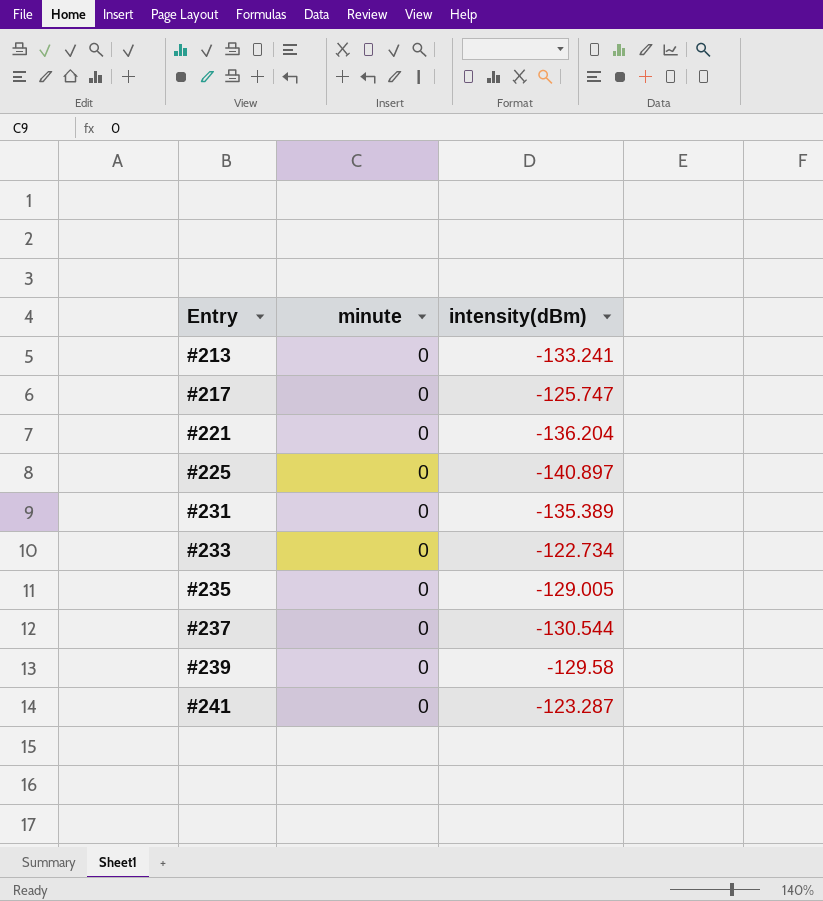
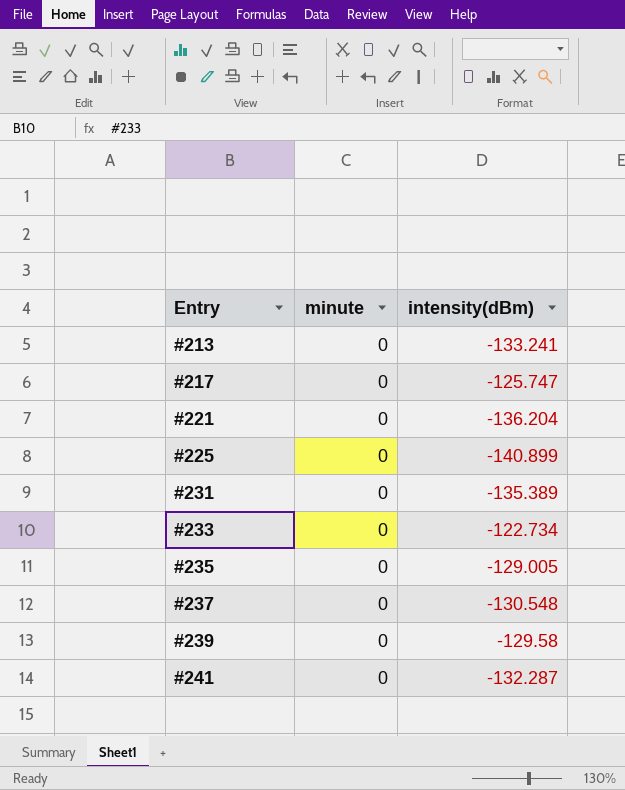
#225 | intensity(dBm): -140.897 -> -140.899
#237 | intensity(dBm): -130.544 -> -130.548
#241 | intensity(dBm): -123.287 -> -132.287

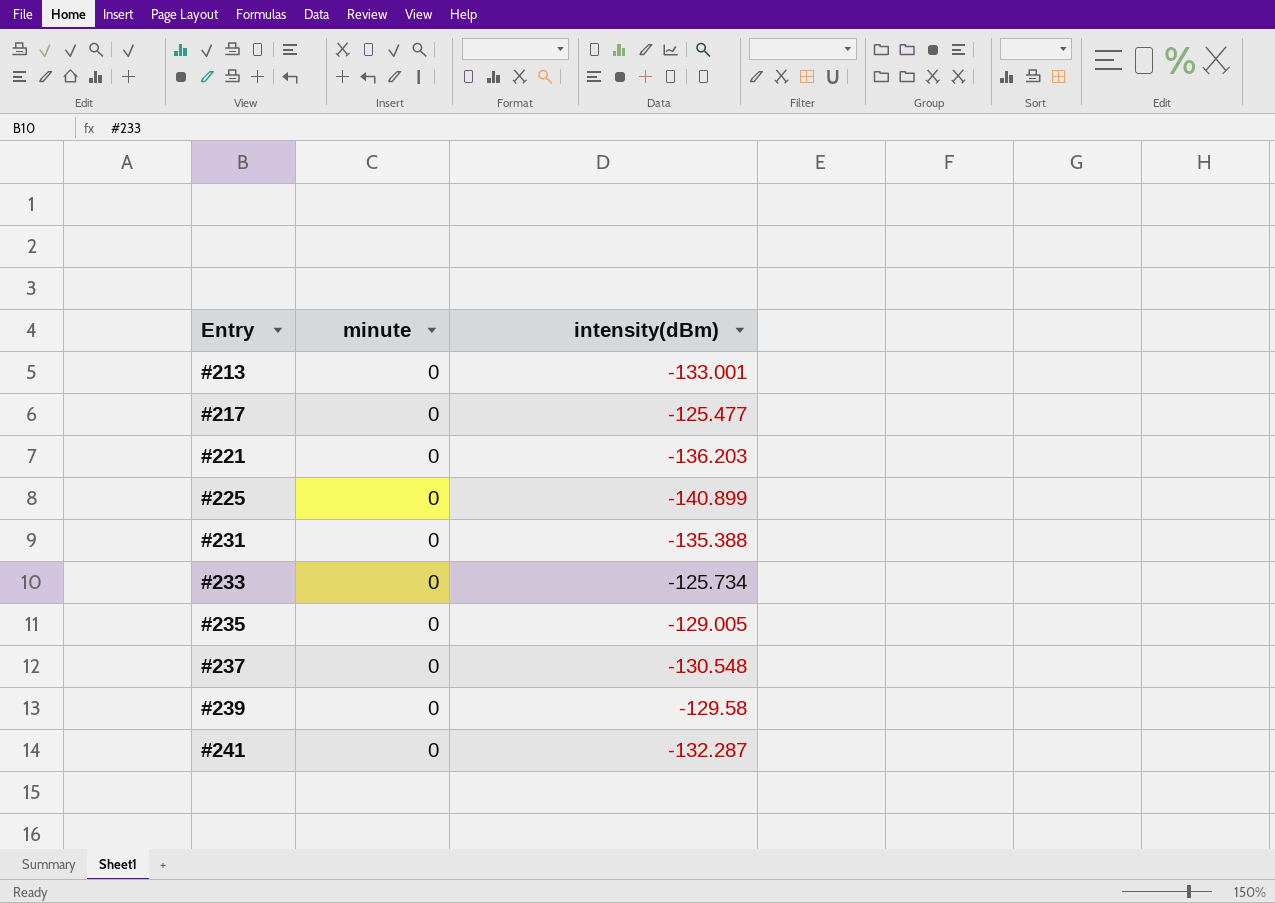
#213 | intensity(dBm): -133.241 -> -133.001
#217 | intensity(dBm): -125.747 -> -125.477
#221 | intensity(dBm): -136.204 -> -136.203
#231 | intensity(dBm): -135.389 -> -135.388
#233 | intensity(dBm): -122.734 -> -125.734

